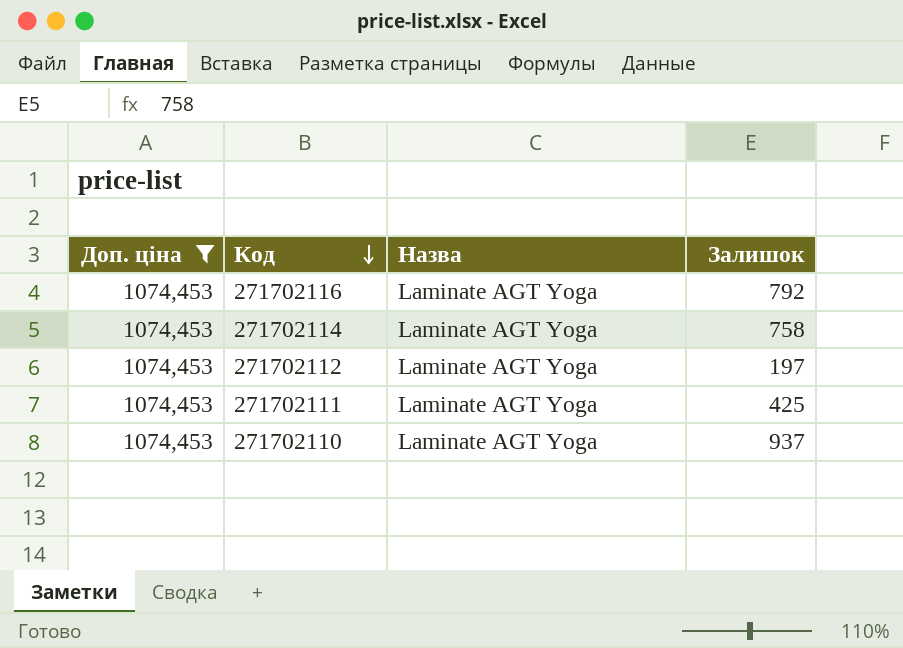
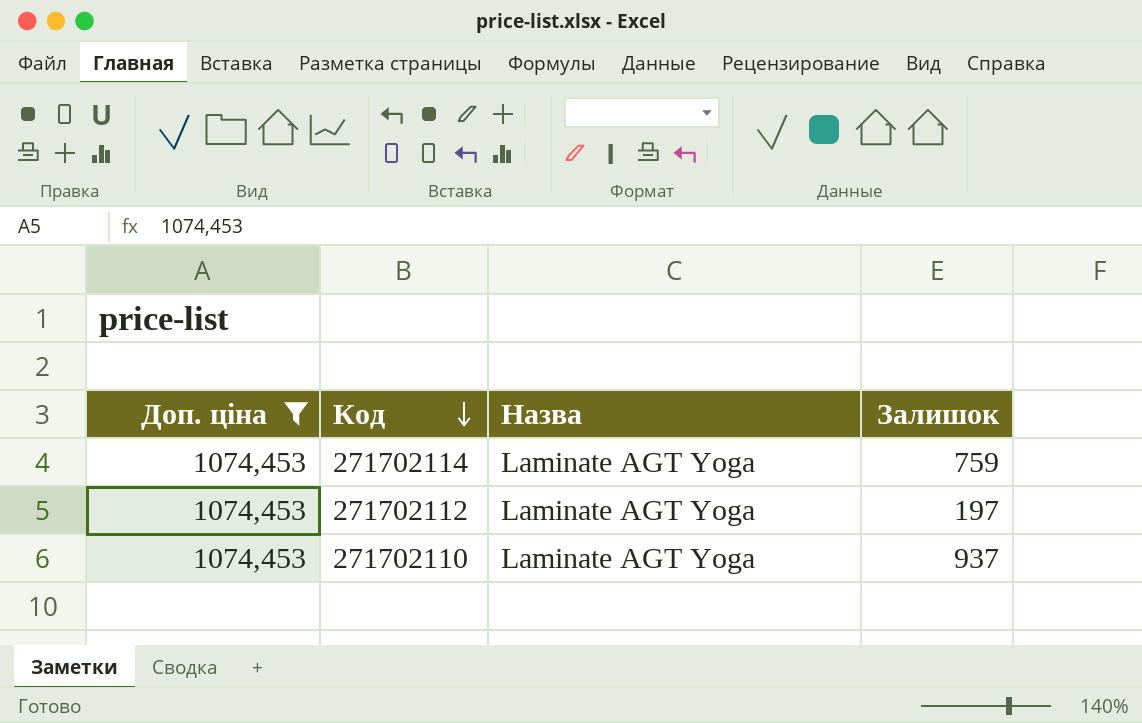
row 271702116: 1074,453 | Laminate AGT Yoga | 792 -> none
row 271702111: 1074,453 | Laminate AGT Yoga | 425 -> none
271702114 | Залишок: 758 -> 759

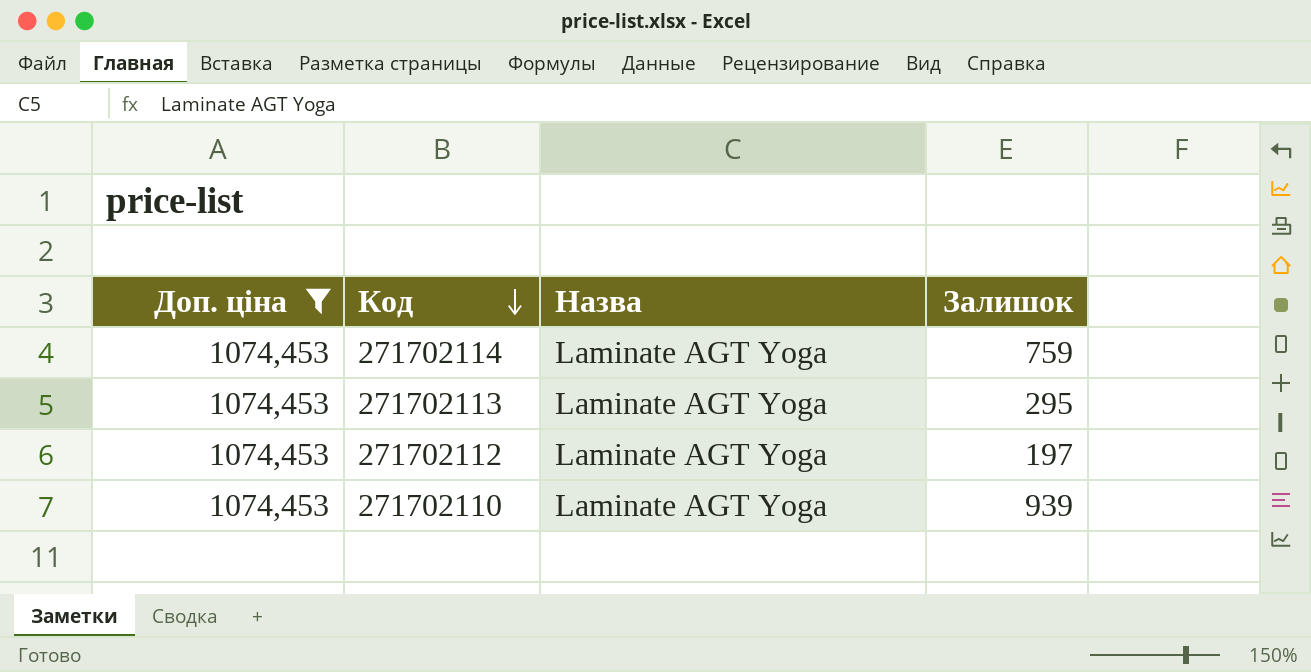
row 271702113: none -> 1074,453 | Laminate AGT Yoga | 295
271702110 | Залишок: 937 -> 939

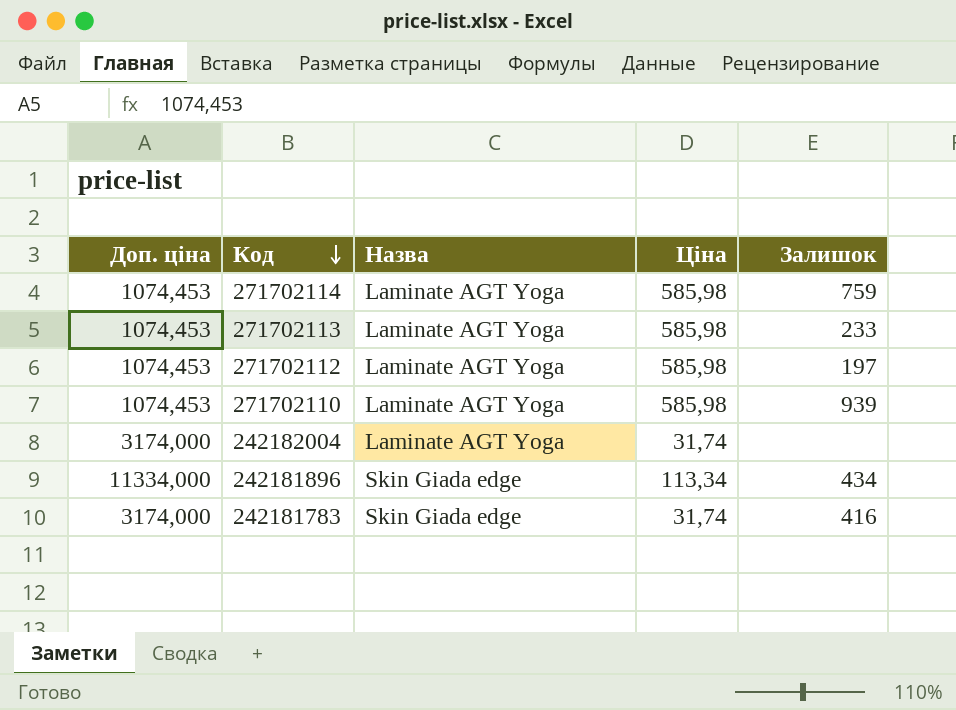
filter: Доп. ціна = 1074,453 -> none
column Ціна | position: none -> 4
271702113 | Залишок: 295 -> 233

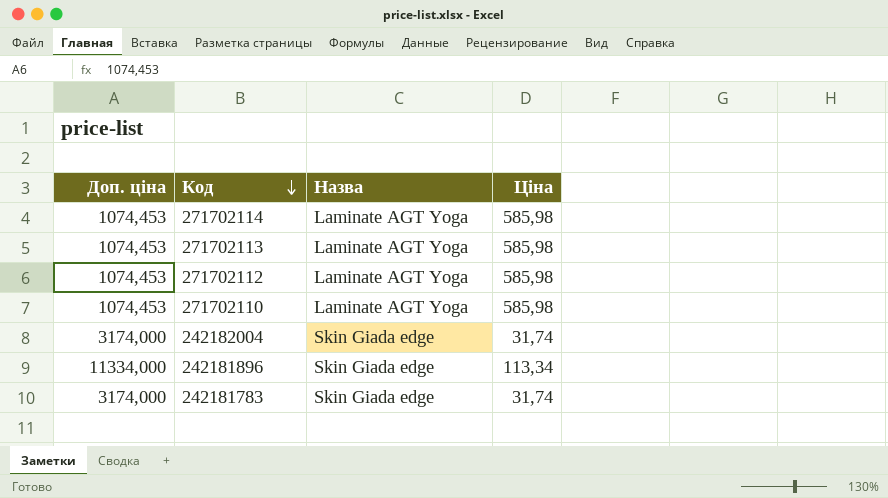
column Залишок | position: 5 -> none
242182004 | Назва: Laminate AGT Yoga -> Skin Giada edge

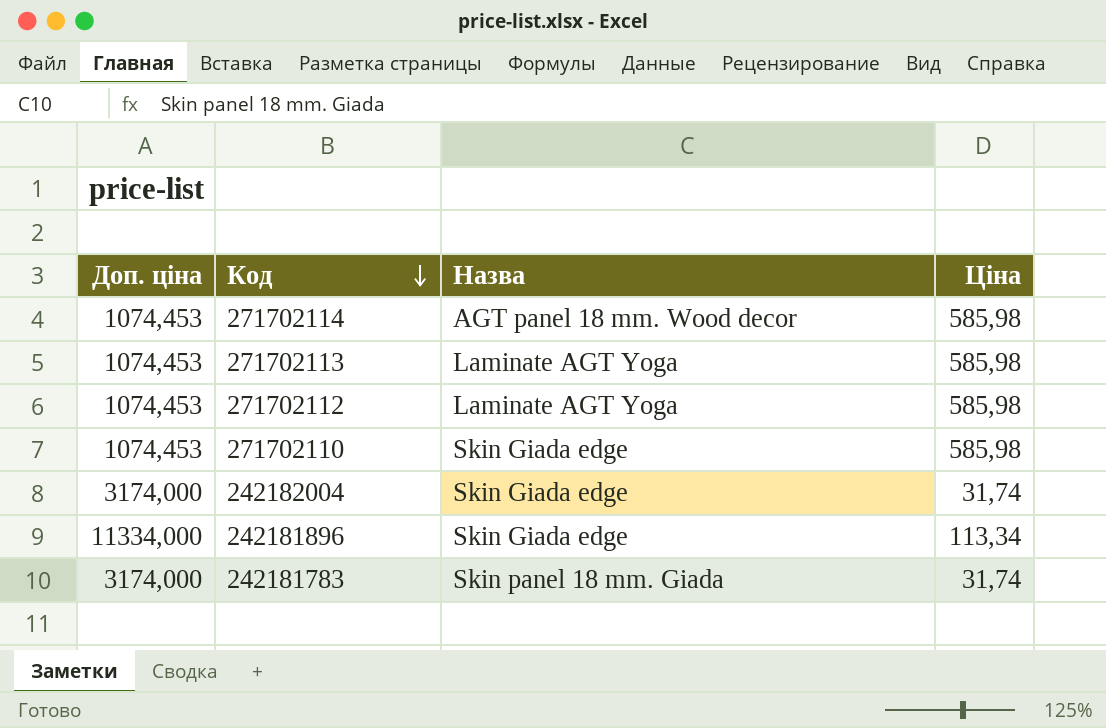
271702114 | Назва: Laminate AGT Yoga -> AGT panel 18 mm. Wood decor
271702110 | Назва: Laminate AGT Yoga -> Skin Giada edge
242181783 | Назва: Skin Giada edge -> Skin panel 18 mm. Giada

